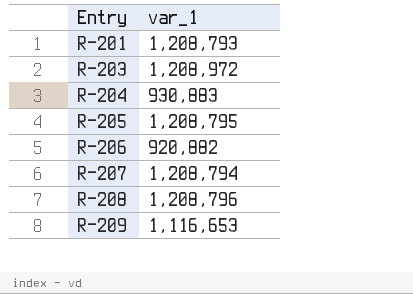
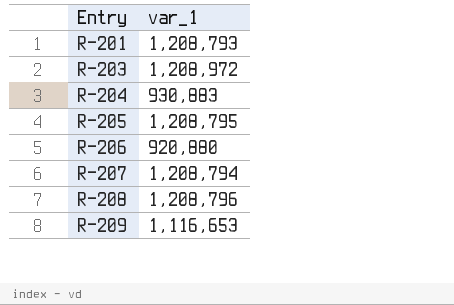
R-206 | var_1: 920,882 -> 920,880

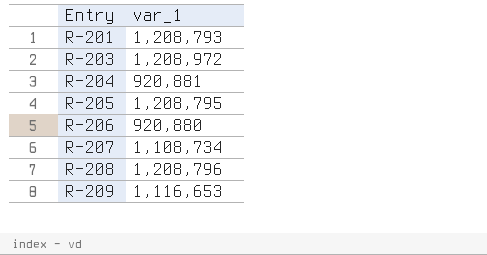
R-204 | var_1: 930,883 -> 920,881
R-207 | var_1: 1,208,794 -> 1,108,734

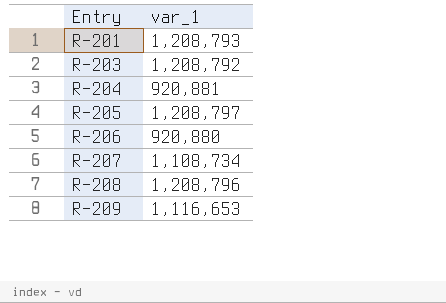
R-203 | var_1: 1,208,972 -> 1,208,792
R-205 | var_1: 1,208,795 -> 1,208,797

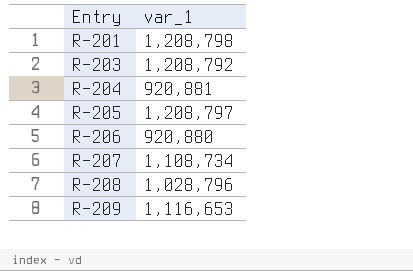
R-201 | var_1: 1,208,793 -> 1,208,798
R-208 | var_1: 1,208,796 -> 1,028,796

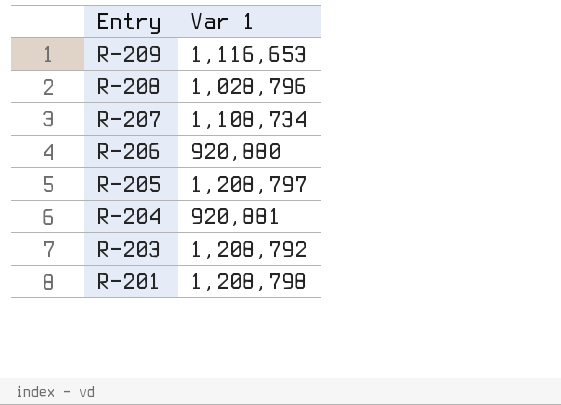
row order: Entry ascending -> Entry descending
column name: var_1 -> Var 1

